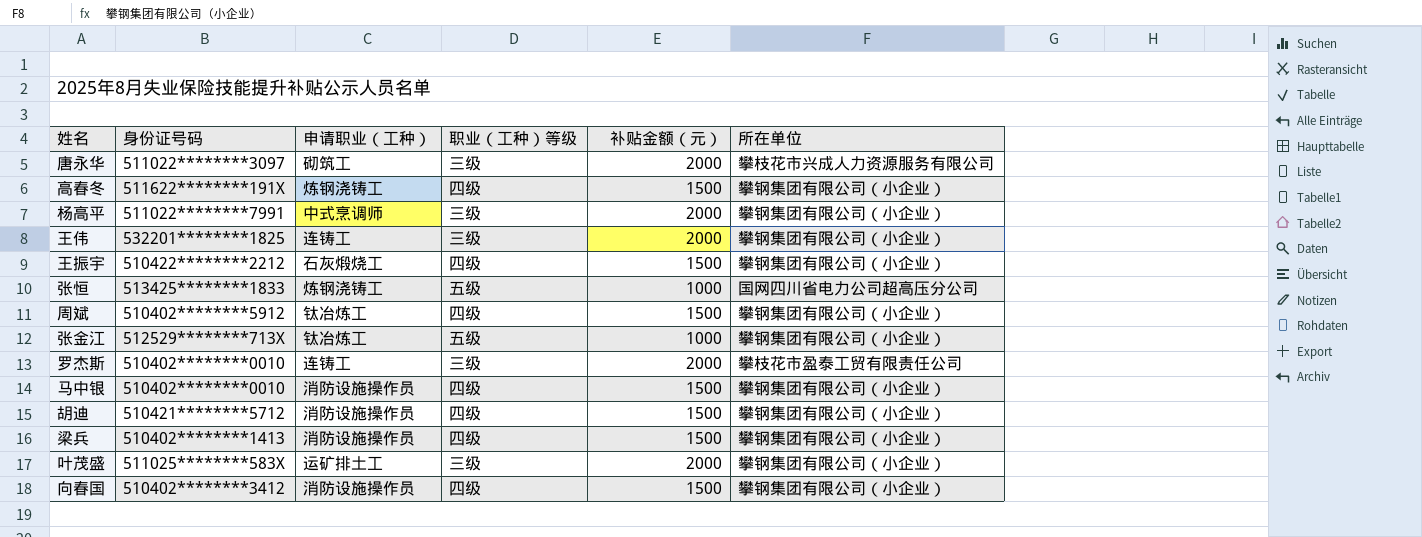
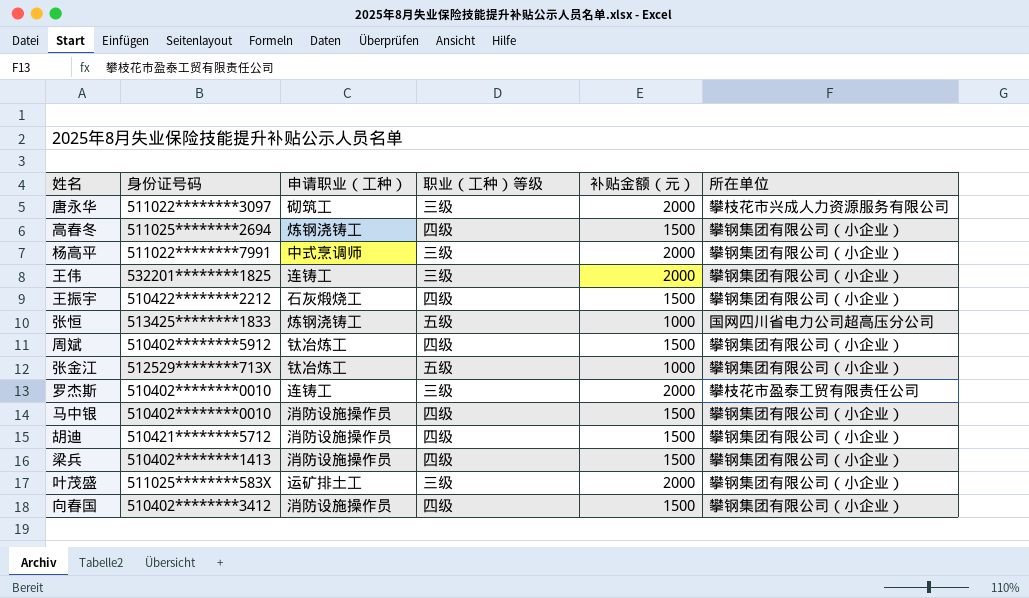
高春冬 | 身份证号码: 511622********191X -> 511025********2694

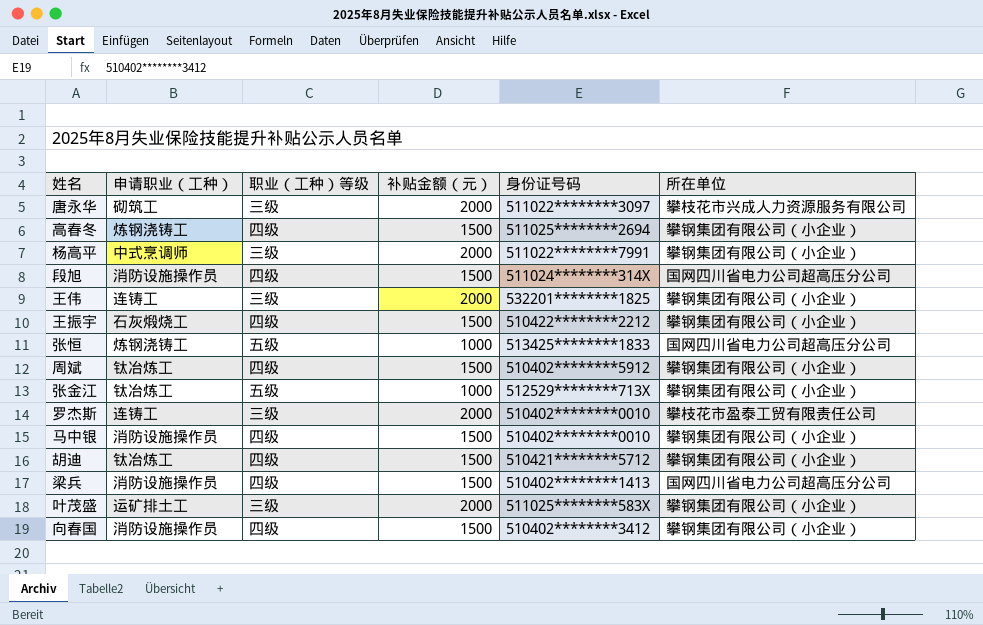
column 身份证号码 | position: 2 -> 5
row 段旭: none -> 消防设施操作员 | 四级 | 1500 | 511024********314X | 国网四川省电力公司超高压分公司
胡迪 | 申请职业（工种）: 消防设施操作员 -> 钛冶炼工
梁兵 | 所在单位: 攀钢集团有限公司（小企业） -> 国网四川省电力公司超高压分公司

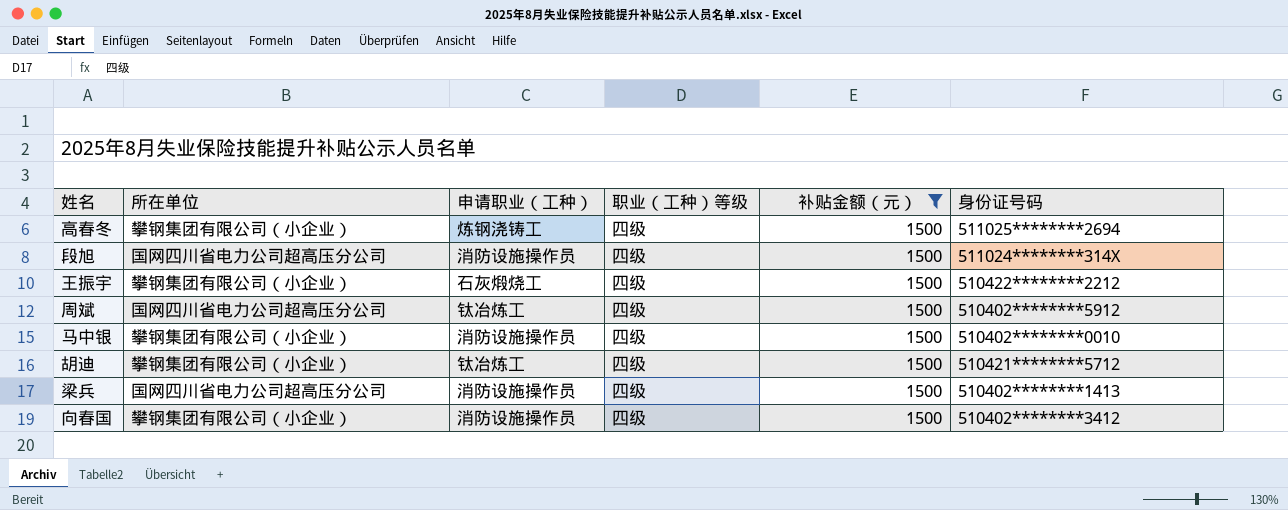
filter: none -> 补贴金额（元） = 1500
column 所在单位 | position: 6 -> 2
周斌 | 所在单位: 攀钢集团有限公司（小企业） -> 国网四川省电力公司超高压分公司

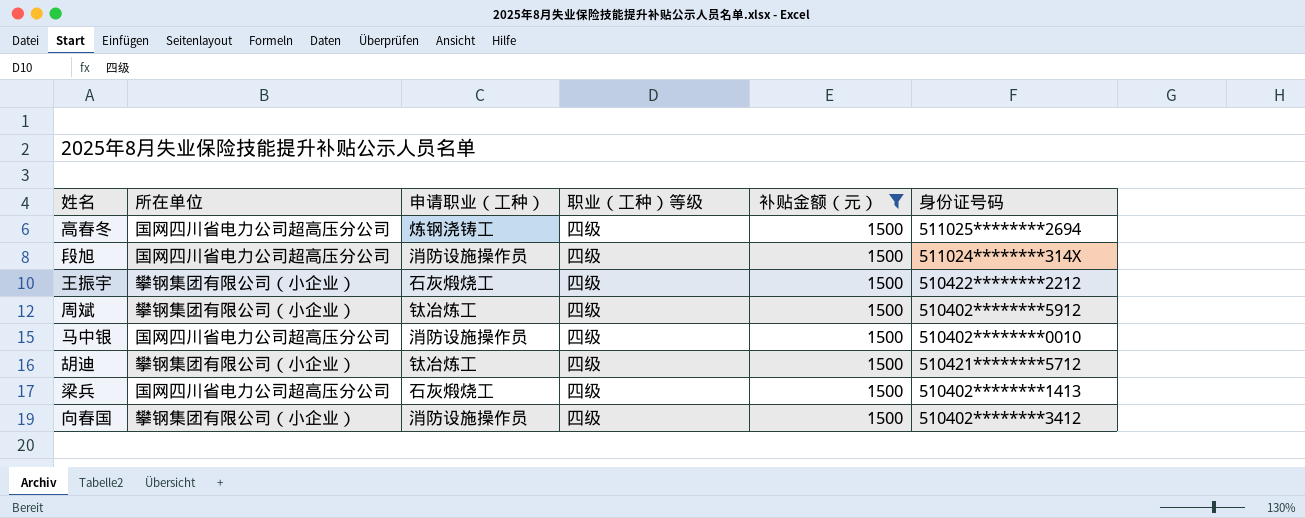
高春冬 | 所在单位: 攀钢集团有限公司（小企业） -> 国网四川省电力公司超高压分公司
周斌 | 所在单位: 国网四川省电力公司超高压分公司 -> 攀钢集团有限公司（小企业）
马中银 | 所在单位: 攀钢集团有限公司（小企业） -> 国网四川省电力公司超高压分公司
梁兵 | 申请职业（工种）: 消防设施操作员 -> 石灰煅烧工

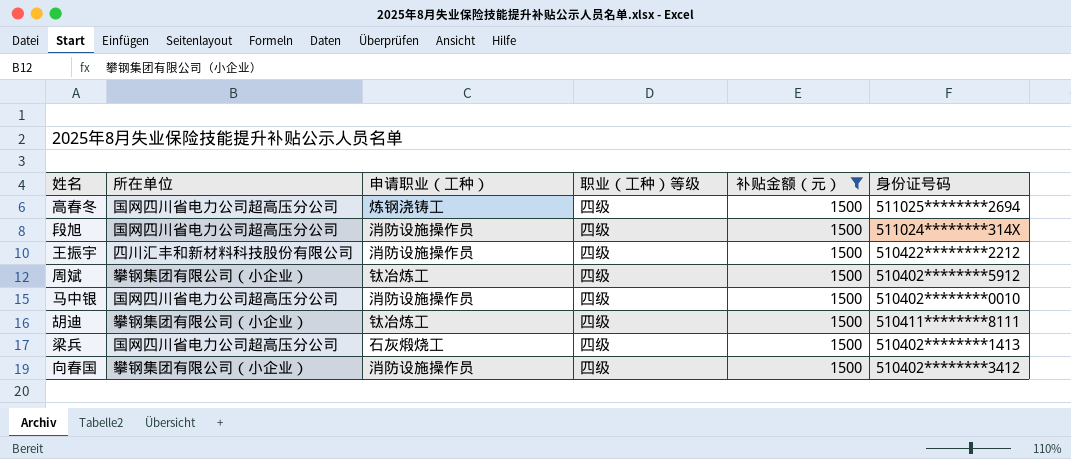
王振宇 | 所在单位: 攀钢集团有限公司（小企业） -> 四川汇丰和新材料科技股份有限公司
王振宇 | 申请职业（工种）: 石灰煅烧工 -> 消防设施操作员
胡迪 | 身份证号码: 510421********5712 -> 510411********8111

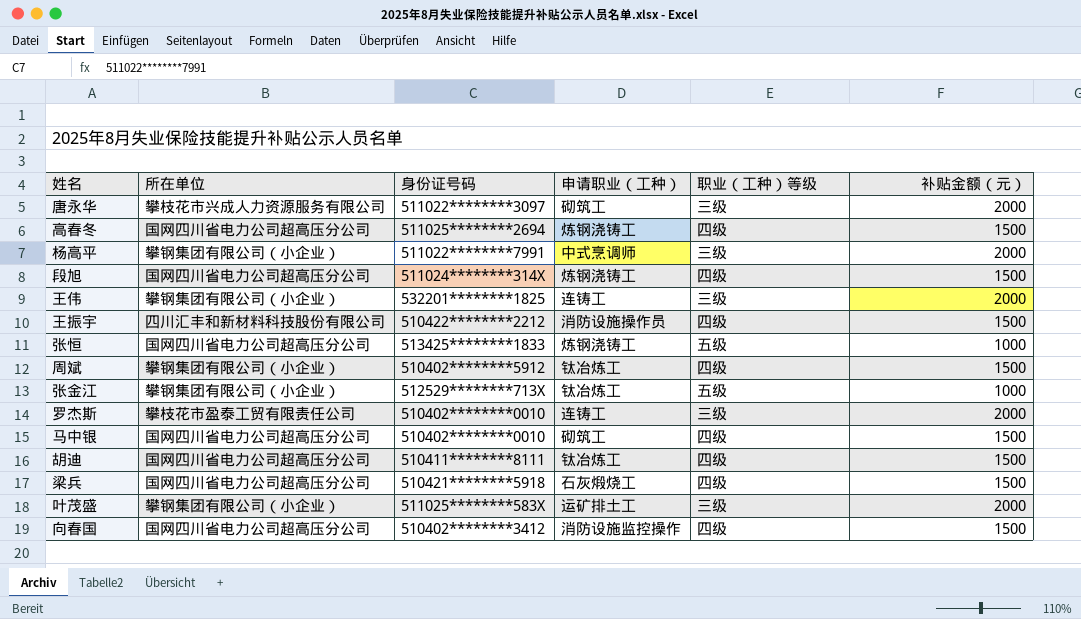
filter: 补贴金额（元） = 1500 -> none
column 身份证号码 | position: 6 -> 3
段旭 | 申请职业（工种）: 消防设施操作员 -> 炼钢浇铸工
马中银 | 申请职业（工种）: 消防设施操作员 -> 砌筑工
胡迪 | 所在单位: 攀钢集团有限公司（小企业） -> 国网四川省电力公司超高压分公司
梁兵 | 身份证号码: 510402********1413 -> 510421********5918
向春国 | 所在单位: 攀钢集团有限公司（小企业） -> 国网四川省电力公司超高压分公司
向春国 | 申请职业（工种）: 消防设施操作员 -> 消防设施监控操作

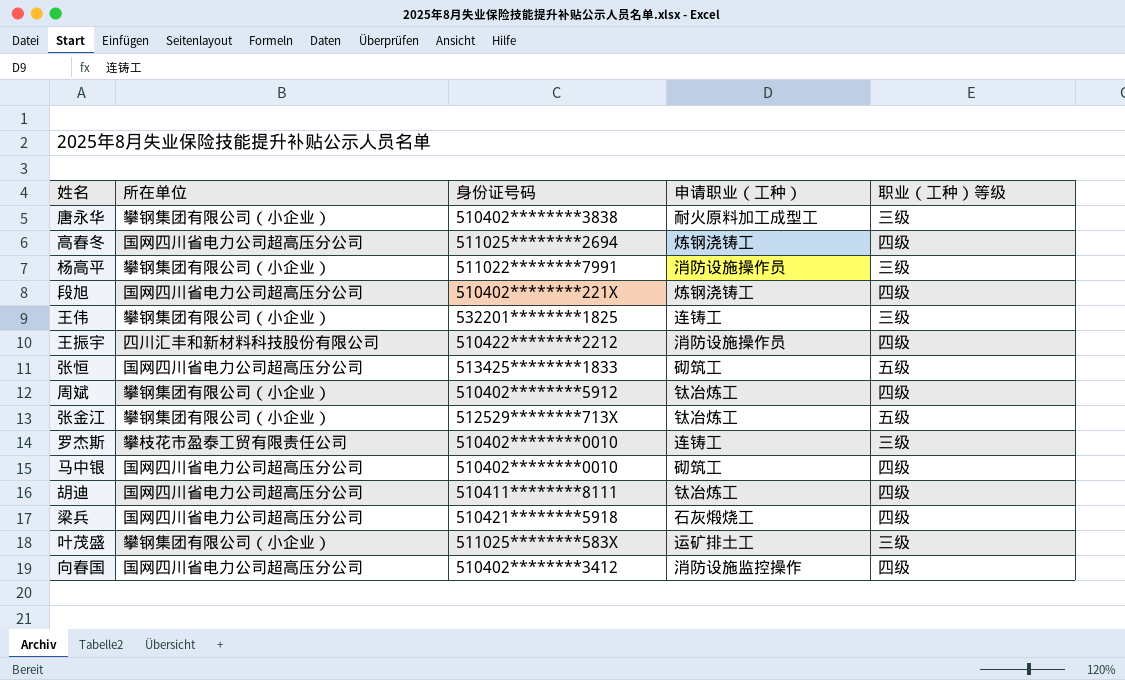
column 补贴金额（元） | position: 6 -> none
唐永华 | 所在单位: 攀枝花市兴成人力资源服务有限公司 -> 攀钢集团有限公司（小企业）
唐永华 | 身份证号码: 511022********3097 -> 510402********3838
唐永华 | 申请职业（工种）: 砌筑工 -> 耐火原料加工成型工
杨高平 | 申请职业（工种）: 中式烹调师 -> 消防设施操作员
段旭 | 身份证号码: 511024********314X -> 510402********221X
张恒 | 申请职业（工种）: 炼钢浇铸工 -> 砌筑工

